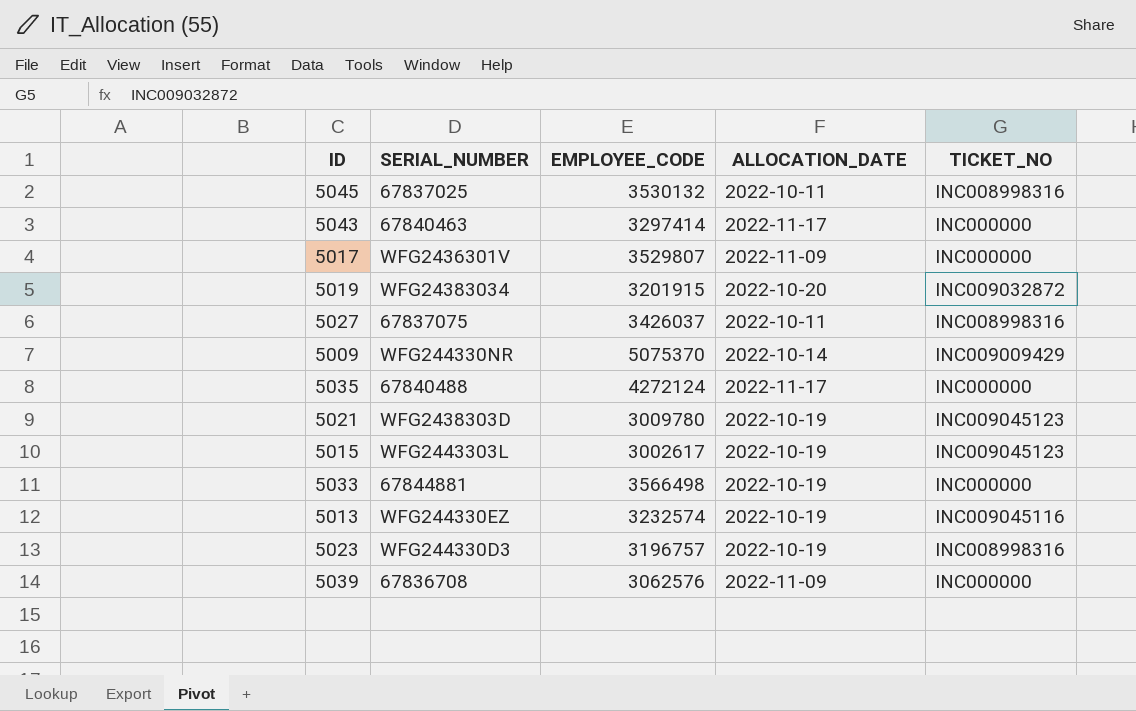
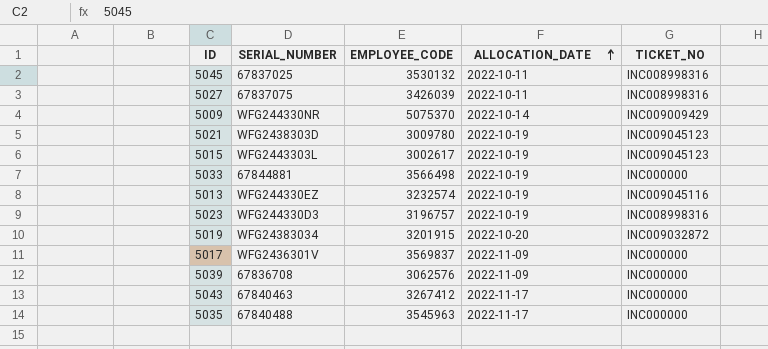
row order: none -> ALLOCATION_DATE ascending
5027 | EMPLOYEE_CODE: 3426037 -> 3426039
5017 | EMPLOYEE_CODE: 3529807 -> 3569837
5043 | EMPLOYEE_CODE: 3297414 -> 3267412
5035 | EMPLOYEE_CODE: 4272124 -> 3545963

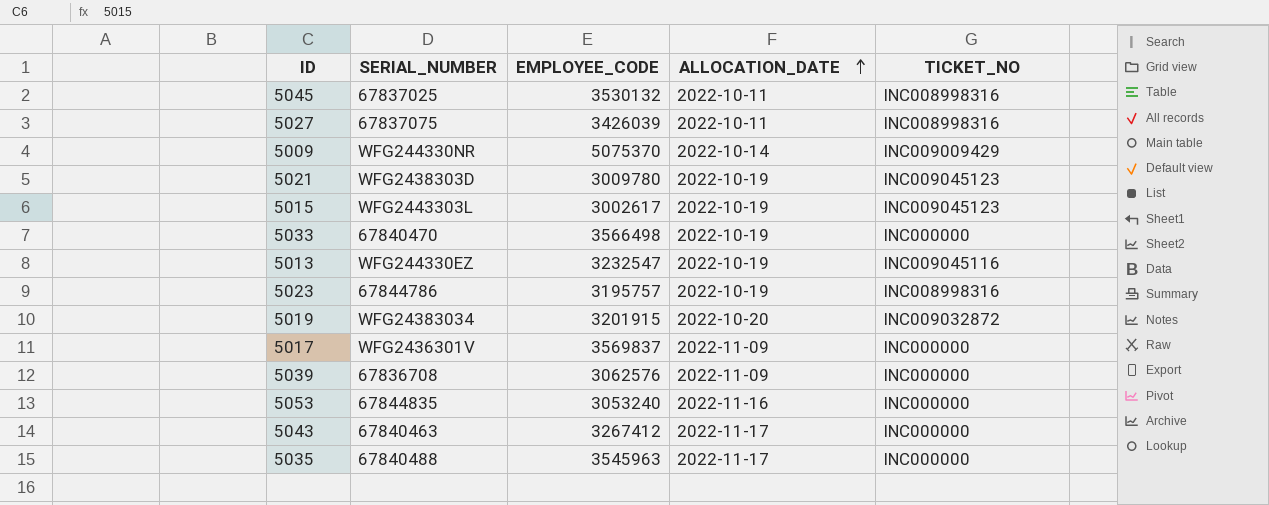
5033 | SERIAL_NUMBER: 67844881 -> 67840470
5013 | EMPLOYEE_CODE: 3232574 -> 3232547
5023 | SERIAL_NUMBER: WFG244330D3 -> 67844786
5023 | EMPLOYEE_CODE: 3196757 -> 3195757
row 5053: none -> 67844835 | 3053240 | 2022-11-16 | INC000000

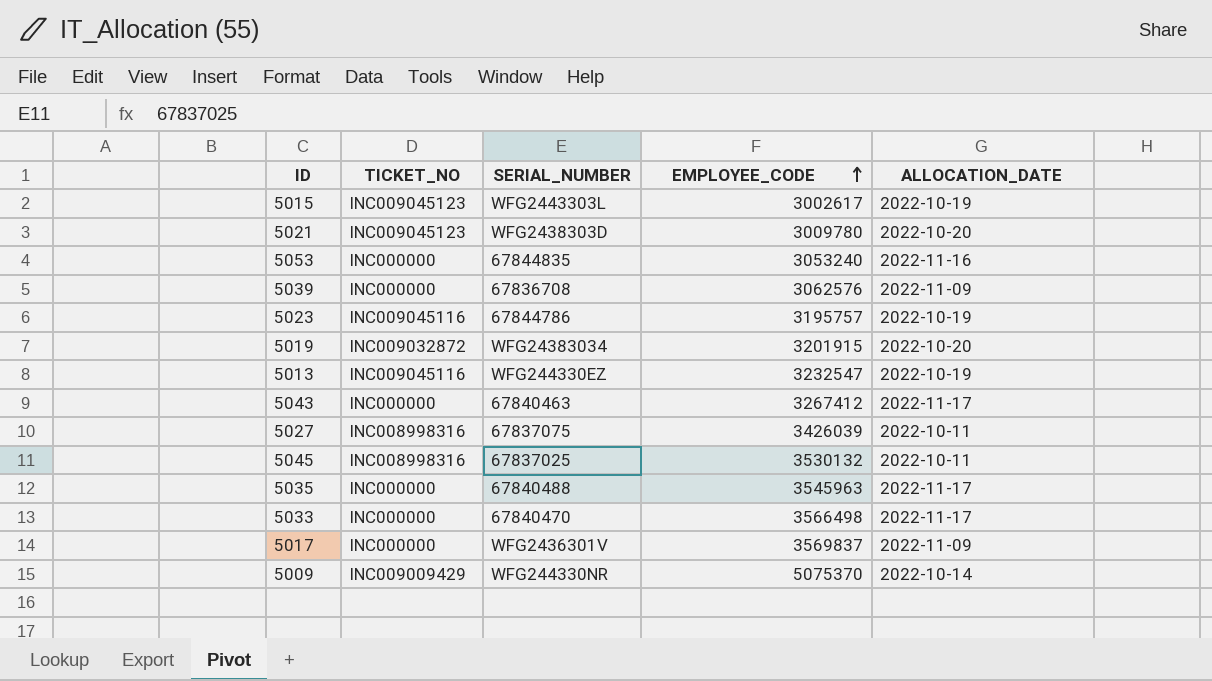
row order: ALLOCATION_DATE ascending -> EMPLOYEE_CODE ascending
column TICKET_NO | position: 5 -> 2
5021 | ALLOCATION_DATE: 2022-10-19 -> 2022-10-20
5023 | TICKET_NO: INC008998316 -> INC009045116
5033 | ALLOCATION_DATE: 2022-10-19 -> 2022-11-17

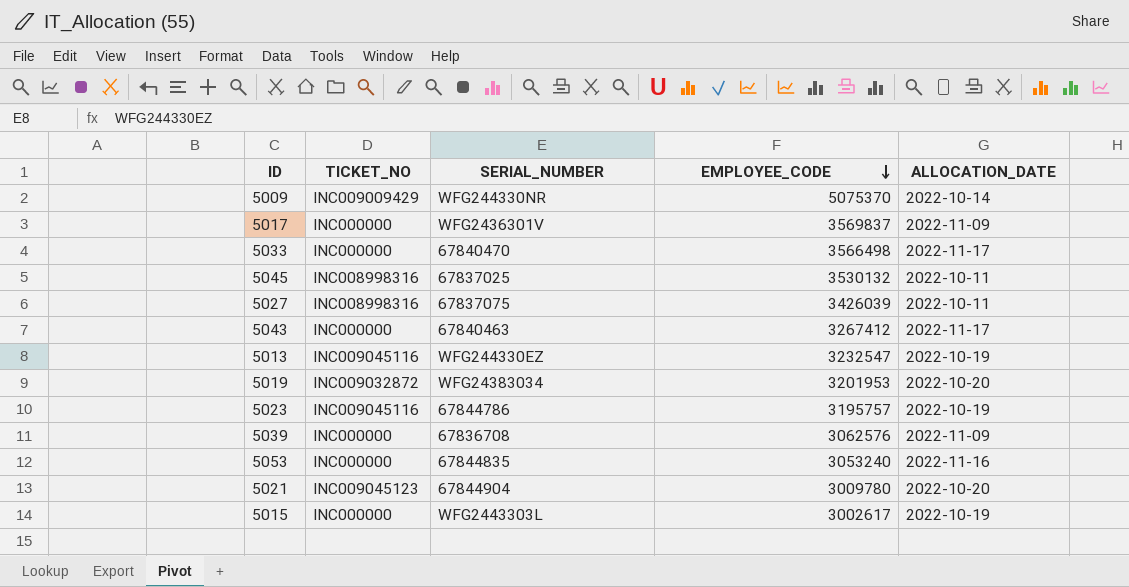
row order: EMPLOYEE_CODE ascending -> EMPLOYEE_CODE descending
row 5035: INC000000 | 67840488 | 3545963 | 2022-11-17 -> none
5019 | EMPLOYEE_CODE: 3201915 -> 3201953
5021 | SERIAL_NUMBER: WFG2438303D -> 67844904
5015 | TICKET_NO: INC009045123 -> INC000000

